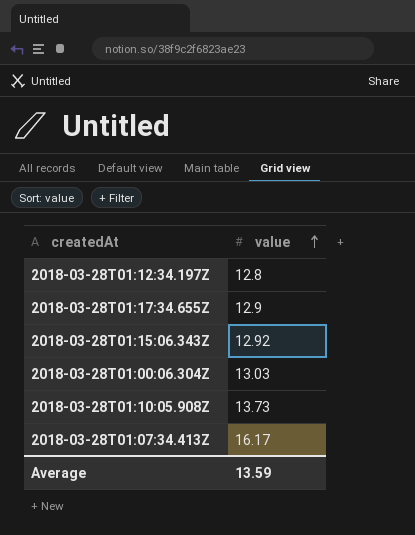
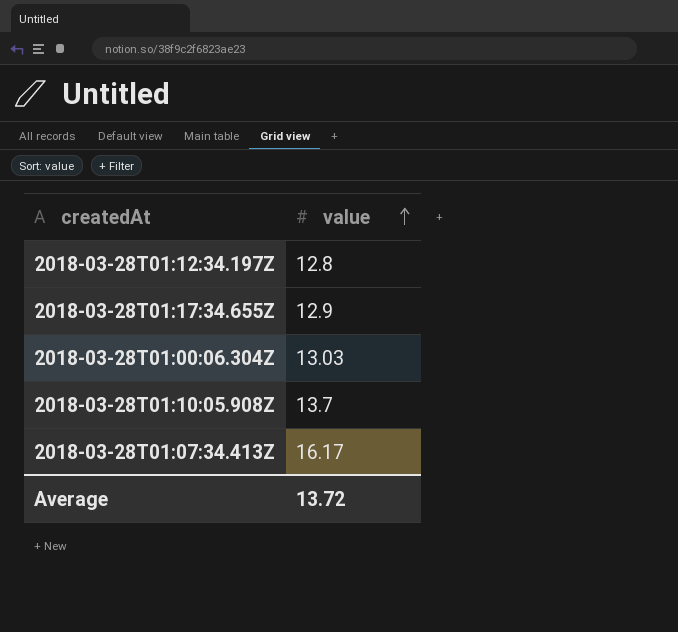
row 2018-03-28T01:15:06.343Z: 12.92 -> none
2018-03-28T01:10:05.908Z | value: 13.73 -> 13.7
Average | value: 13.59 -> 13.72

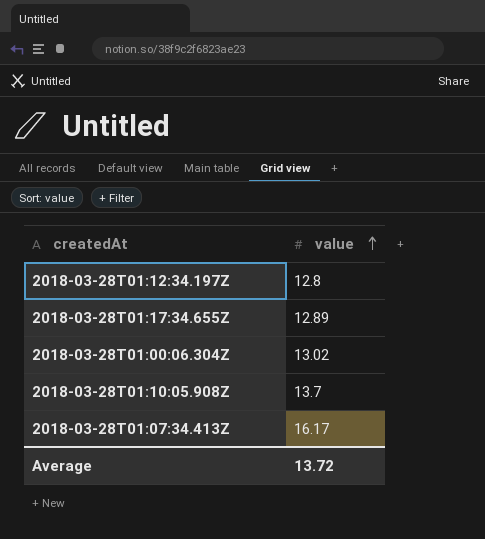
2018-03-28T01:17:34.655Z | value: 12.9 -> 12.89
2018-03-28T01:00:06.304Z | value: 13.03 -> 13.02

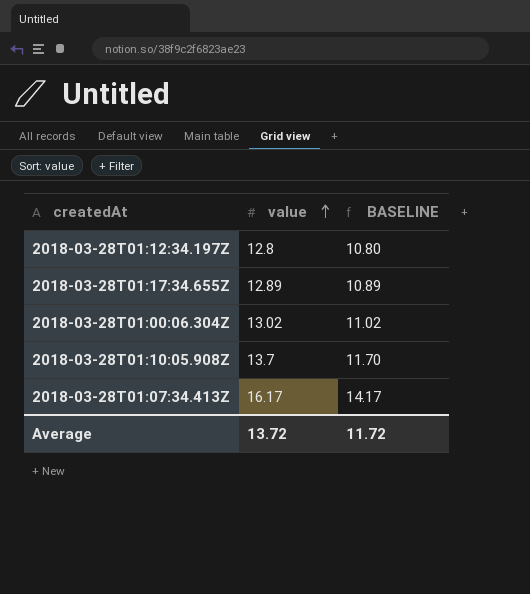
column BASELINE | formula: none -> [value] - 2

